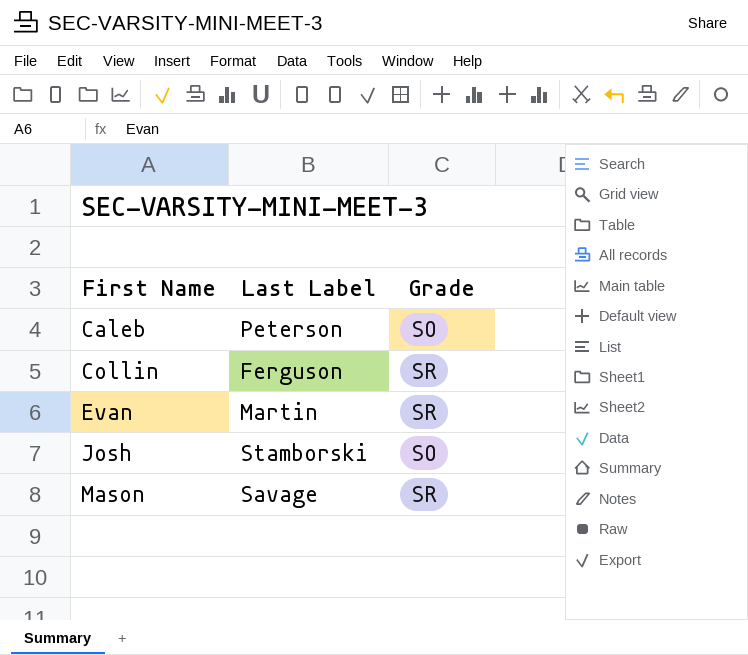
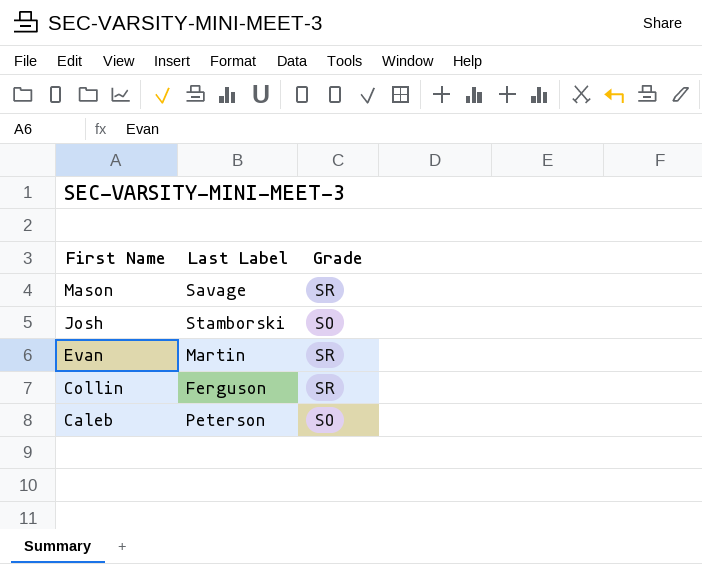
row order: First Name ascending -> First Name descending

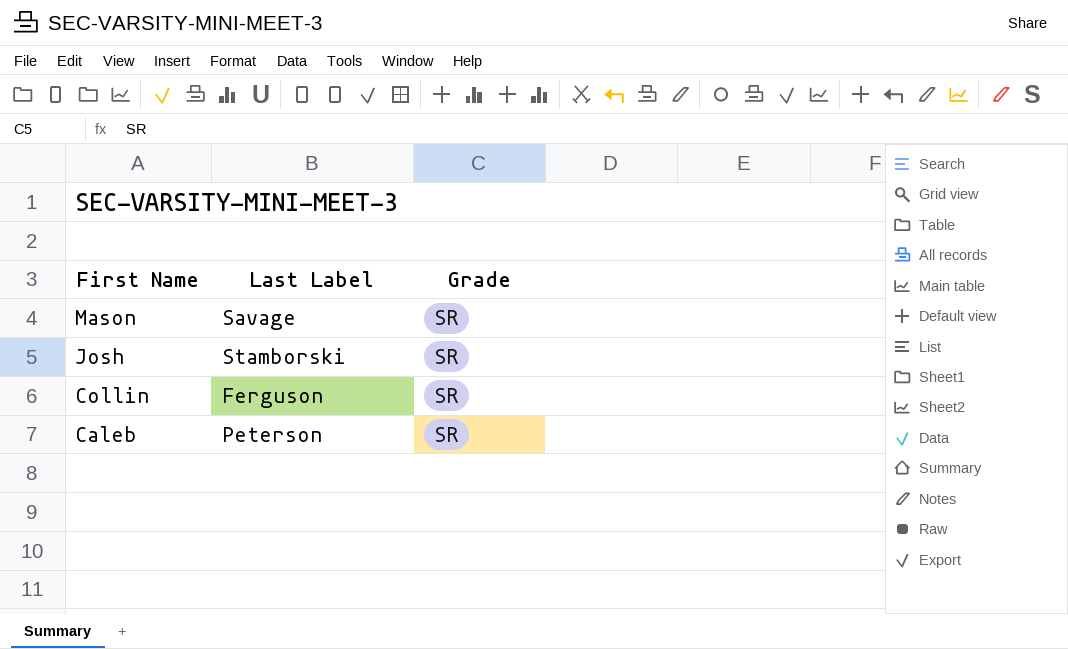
row Evan: Martin | SR -> none
Josh | Grade: SO -> SR
Caleb | Grade: SO -> SR

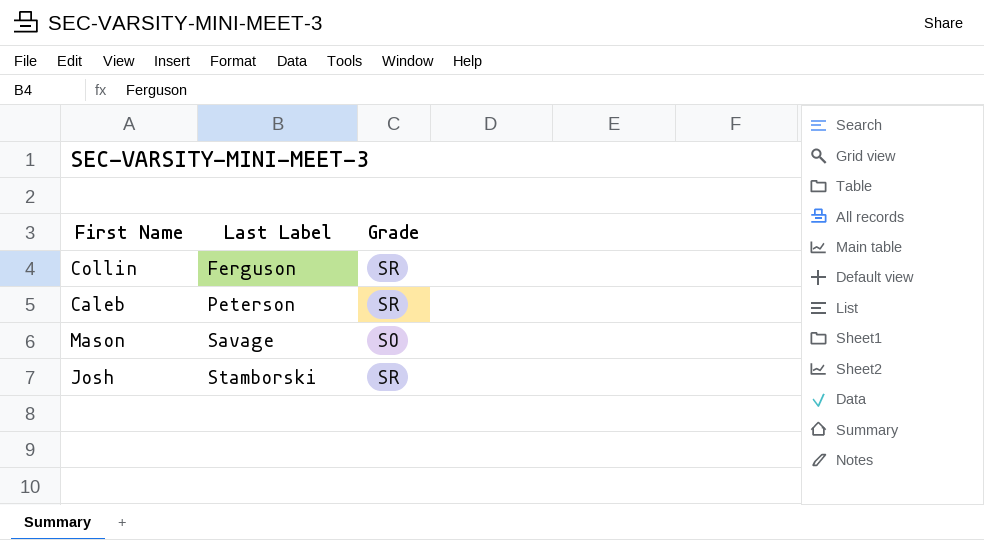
row order: First Name descending -> Last Label ascending
Mason | Grade: SR -> SO

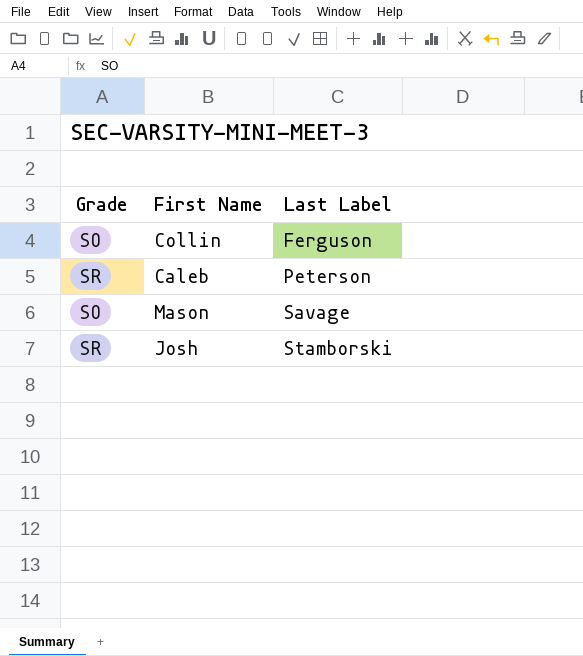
column Grade | position: 3 -> 1
Collin | Grade: SR -> SO

